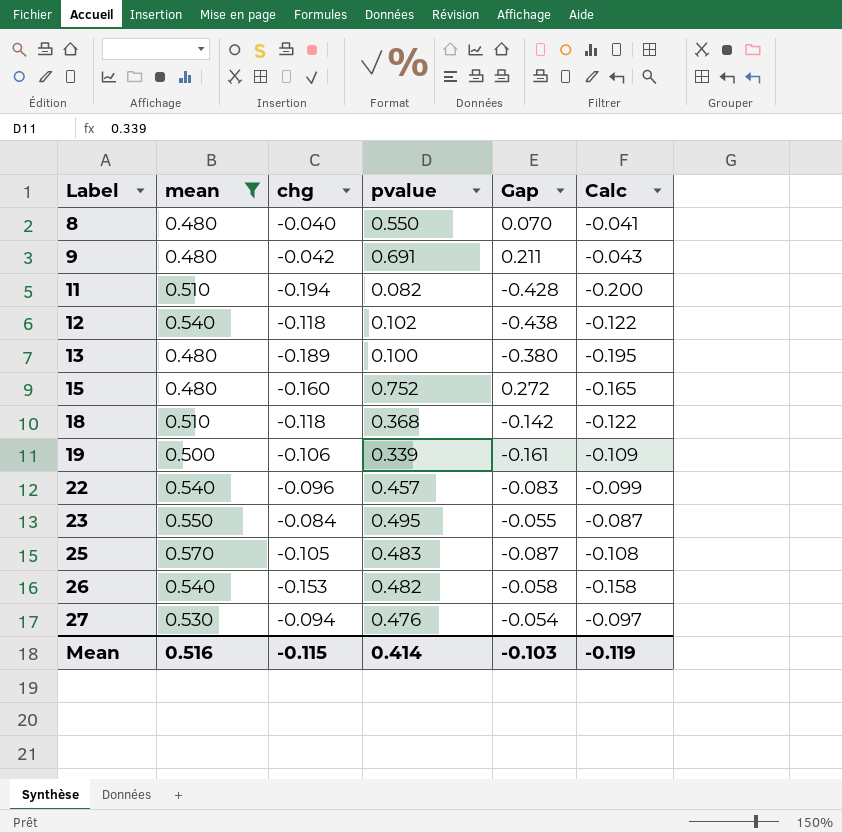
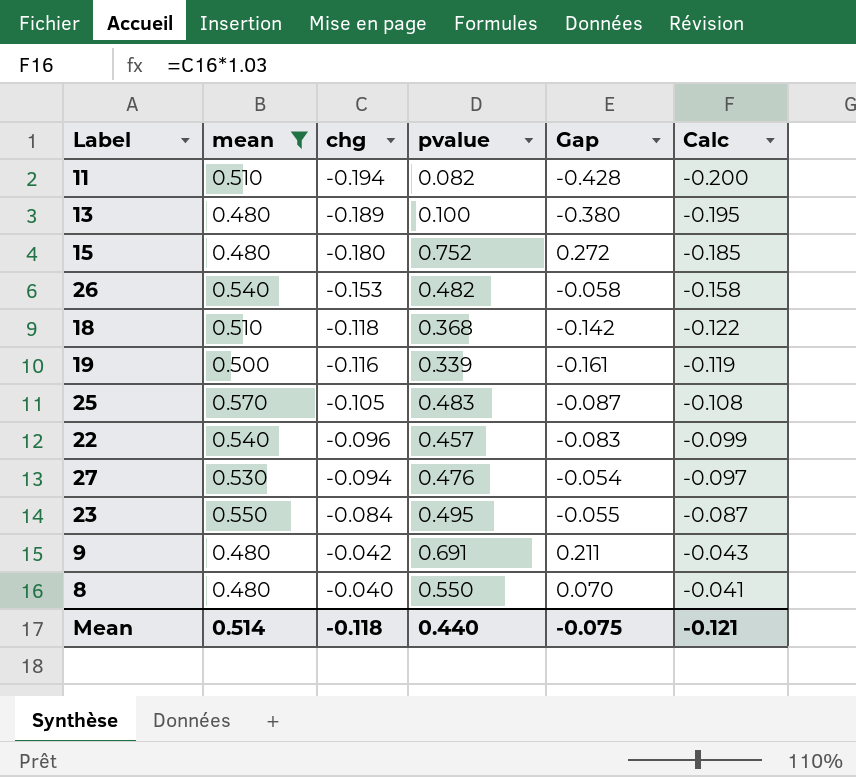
row order: Label ascending -> chg ascending
row 12: 0.540 | -0.118 | 0.102 | -0.438 | -0.122 -> none
15 | chg: -0.160 -> -0.180
15 | Calc: -0.165 -> -0.185
19 | chg: -0.106 -> -0.116
19 | Calc: -0.109 -> -0.119
Mean | mean: 0.516 -> 0.514
Mean | chg: -0.115 -> -0.118
Mean | pvalue: 0.414 -> 0.440
Mean | Gap: -0.103 -> -0.075
Mean | Calc: -0.119 -> -0.121

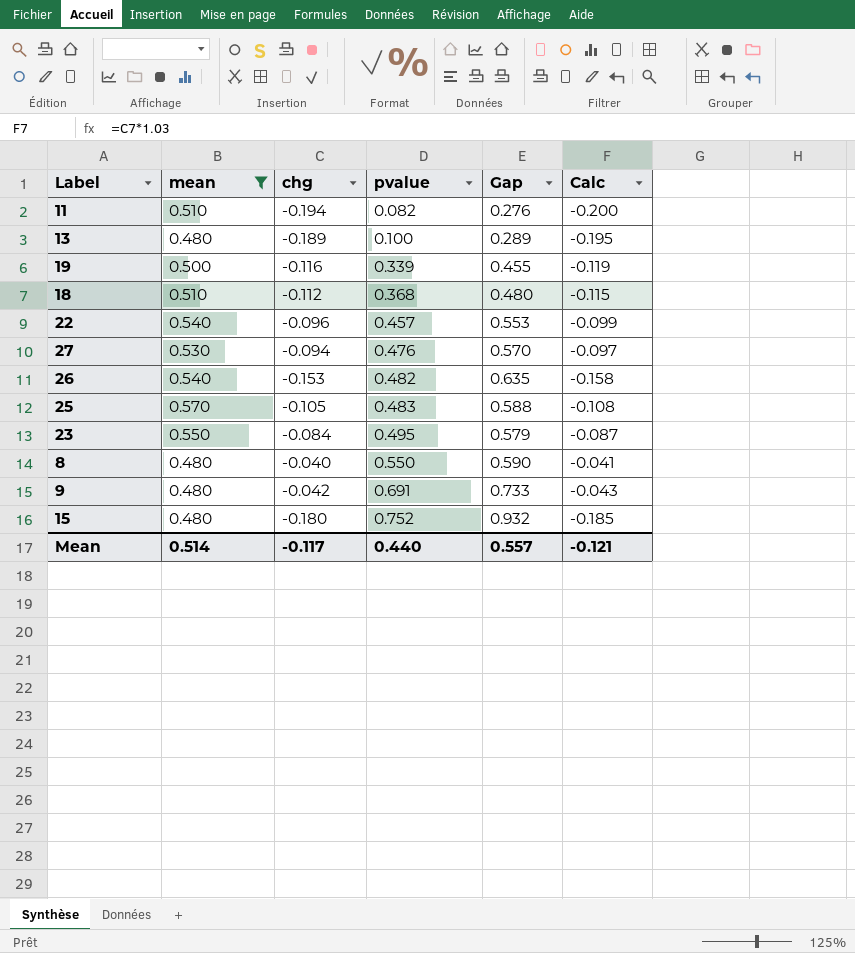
row order: chg ascending -> pvalue ascending
column Gap | formula: [pvalue] - [mean] -> [pvalue] - [chg]
18 | chg: -0.118 -> -0.112
18 | Calc: -0.122 -> -0.115
Mean | chg: -0.118 -> -0.117
Mean | Gap: -0.075 -> 0.557

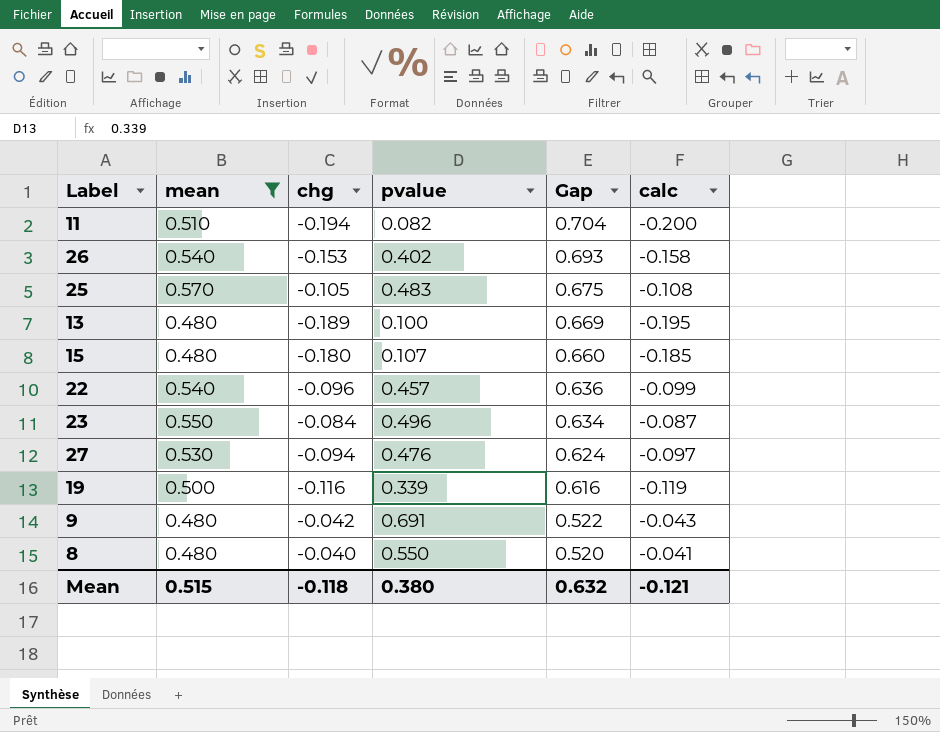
row order: pvalue ascending -> Gap descending
column Gap | formula: [pvalue] - [chg] -> [mean] - [chg]
column name: Calc -> calc
row 18: 0.510 | -0.112 | 0.368 | 0.480 | -0.115 -> none
26 | pvalue: 0.482 -> 0.402
15 | pvalue: 0.752 -> 0.107
23 | pvalue: 0.495 -> 0.496
Mean | mean: 0.514 -> 0.515
Mean | chg: -0.117 -> -0.118
Mean | pvalue: 0.440 -> 0.380
Mean | Gap: 0.557 -> 0.632

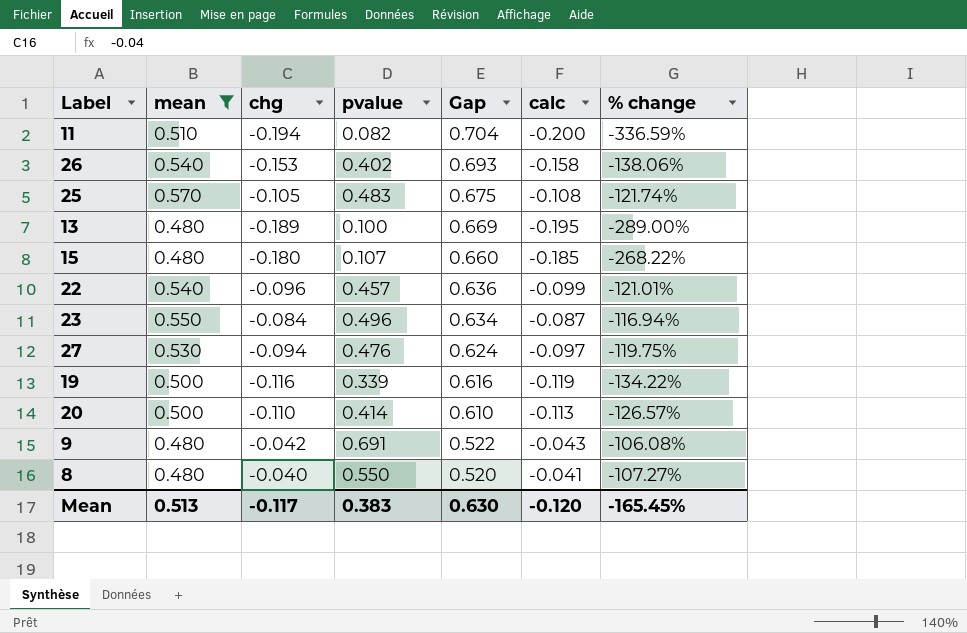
column % change | formula: none -> ([chg] - [pvalue]) / [pvalue]
row 20: none -> 0.500 | -0.110 | 0.414 | 0.610 | -0.113 | -126.57%
Mean | mean: 0.515 -> 0.513
Mean | chg: -0.118 -> -0.117
Mean | pvalue: 0.380 -> 0.383
Mean | Gap: 0.632 -> 0.630
Mean | calc: -0.121 -> -0.120

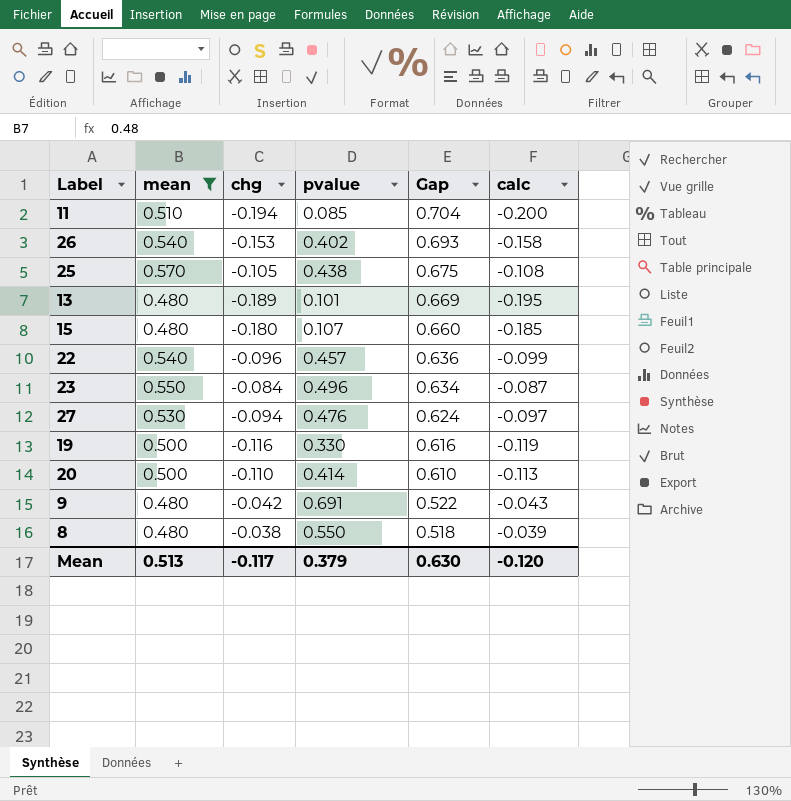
column % change | formula: ([chg] - [pvalue]) / [pvalue] -> none
11 | pvalue: 0.082 -> 0.085
25 | pvalue: 0.483 -> 0.438
13 | pvalue: 0.100 -> 0.101
19 | pvalue: 0.339 -> 0.330
8 | chg: -0.040 -> -0.038
8 | Gap: 0.520 -> 0.518
8 | calc: -0.041 -> -0.039
Mean | pvalue: 0.383 -> 0.379

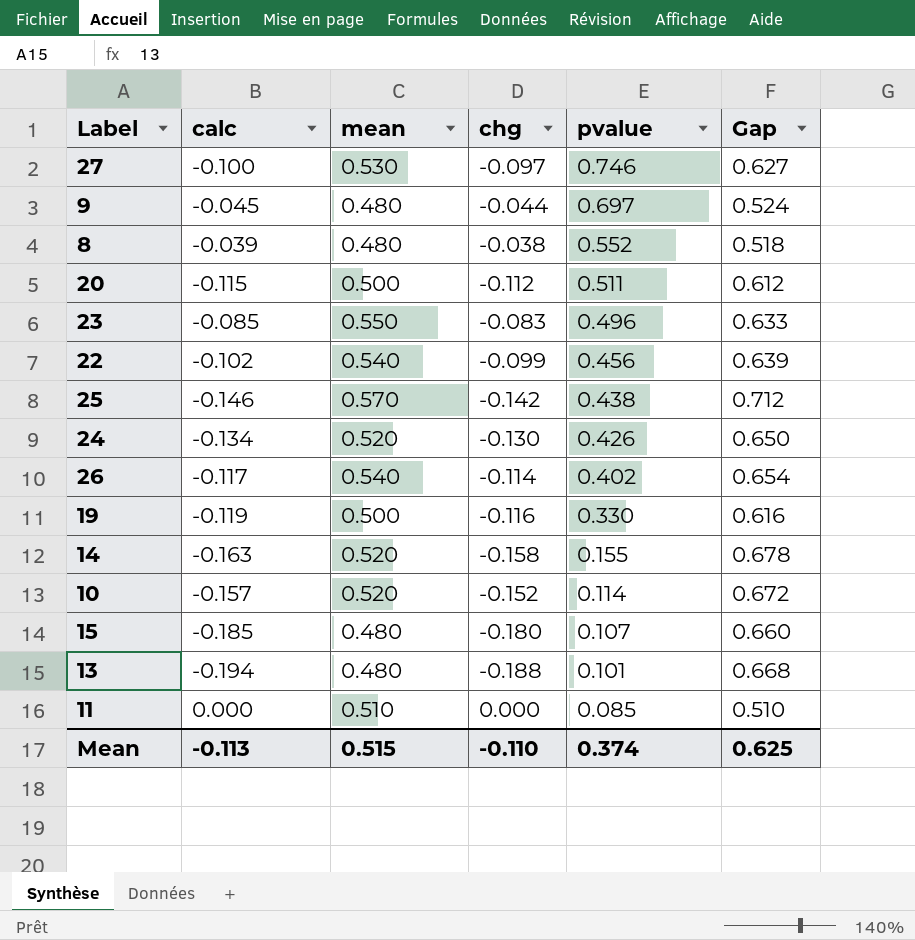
filter: mean != 0.520 -> none
row order: Gap descending -> pvalue descending
column calc | position: 6 -> 2
27 | calc: -0.097 -> -0.100
27 | chg: -0.094 -> -0.097
27 | pvalue: 0.476 -> 0.746
27 | Gap: 0.624 -> 0.627
9 | calc: -0.043 -> -0.045
9 | chg: -0.042 -> -0.044
9 | pvalue: 0.691 -> 0.697
9 | Gap: 0.522 -> 0.524
8 | pvalue: 0.550 -> 0.552
20 | calc: -0.113 -> -0.115
20 | chg: -0.110 -> -0.112
20 | pvalue: 0.414 -> 0.511
20 | Gap: 0.610 -> 0.612
23 | calc: -0.087 -> -0.085
23 | chg: -0.084 -> -0.083
23 | Gap: 0.634 -> 0.633
22 | calc: -0.099 -> -0.102
22 | chg: -0.096 -> -0.099
22 | pvalue: 0.457 -> 0.456
22 | Gap: 0.636 -> 0.639
25 | calc: -0.108 -> -0.146
25 | chg: -0.105 -> -0.142
25 | Gap: 0.675 -> 0.712
26 | calc: -0.158 -> -0.117
26 | chg: -0.153 -> -0.114
26 | Gap: 0.693 -> 0.654
13 | calc: -0.195 -> -0.194
13 | chg: -0.189 -> -0.188
13 | Gap: 0.669 -> 0.668
11 | calc: -0.200 -> 0.000
11 | chg: -0.194 -> 0.000
11 | Gap: 0.704 -> 0.510
Mean | calc: -0.120 -> -0.113
Mean | mean: 0.513 -> 0.515
Mean | chg: -0.117 -> -0.110
Mean | pvalue: 0.379 -> 0.374
Mean | Gap: 0.630 -> 0.625

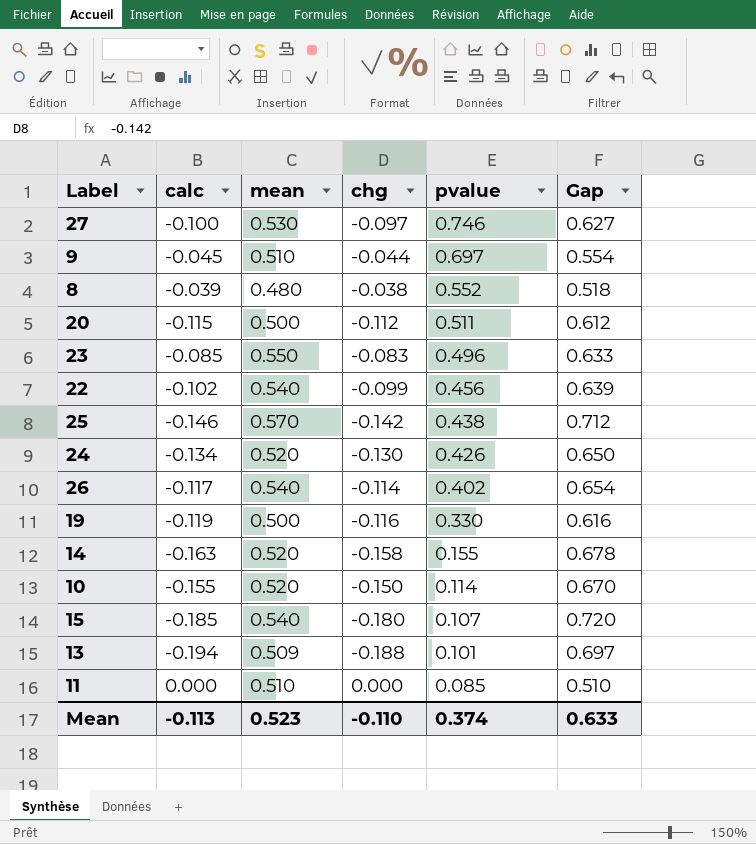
9 | mean: 0.480 -> 0.510
9 | Gap: 0.524 -> 0.554
10 | calc: -0.157 -> -0.155
10 | chg: -0.152 -> -0.150
10 | Gap: 0.672 -> 0.670
15 | mean: 0.480 -> 0.540
15 | Gap: 0.660 -> 0.720
13 | mean: 0.480 -> 0.509
13 | Gap: 0.668 -> 0.697
Mean | mean: 0.515 -> 0.523
Mean | Gap: 0.625 -> 0.633

